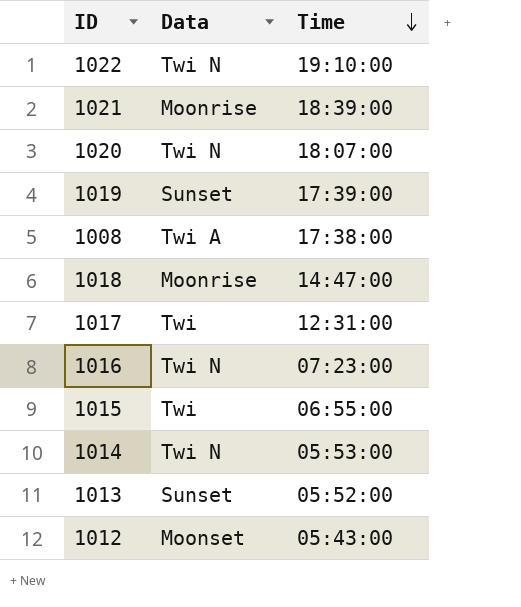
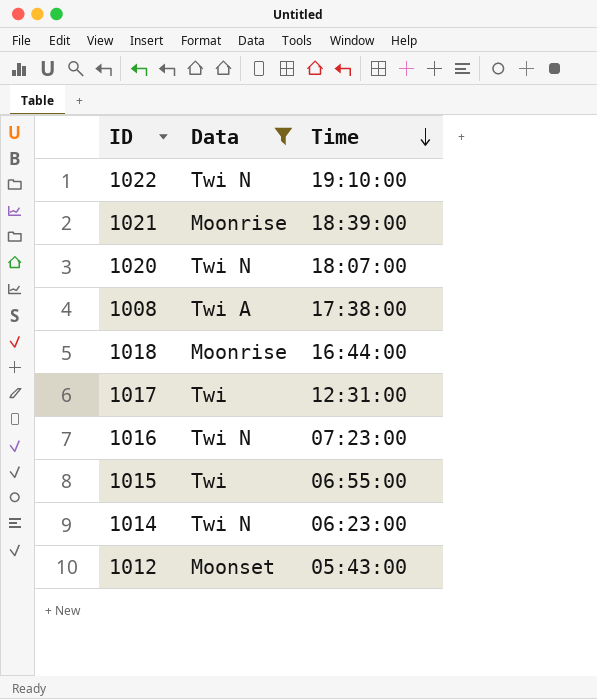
filter: none -> Data != Sunset
1018 | Time: 14:47:00 -> 16:44:00
1014 | Time: 05:53:00 -> 06:23:00

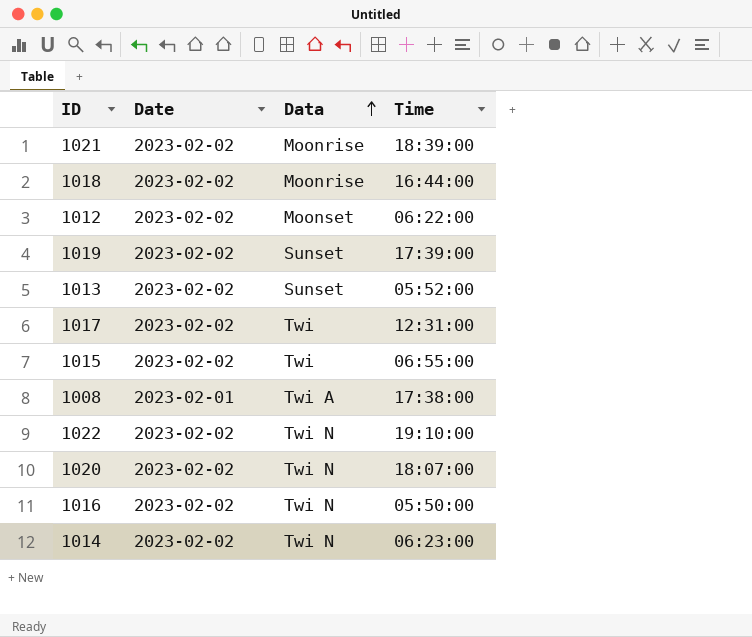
filter: Data != Sunset -> none
row order: Time descending -> Data ascending
column Date | position: none -> 2
1012 | Time: 05:43:00 -> 06:22:00
1016 | Time: 07:23:00 -> 05:50:00

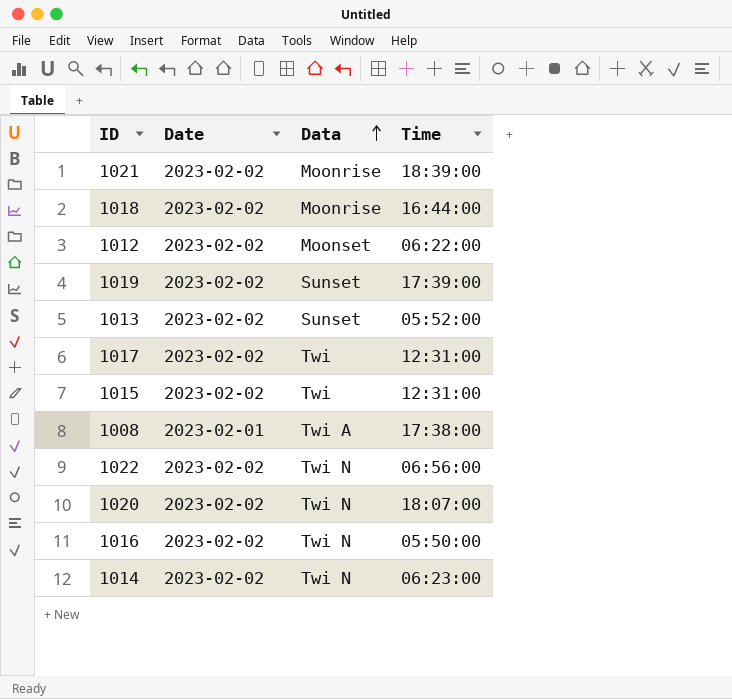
1015 | Time: 06:55:00 -> 12:31:00
1022 | Time: 19:10:00 -> 06:56:00

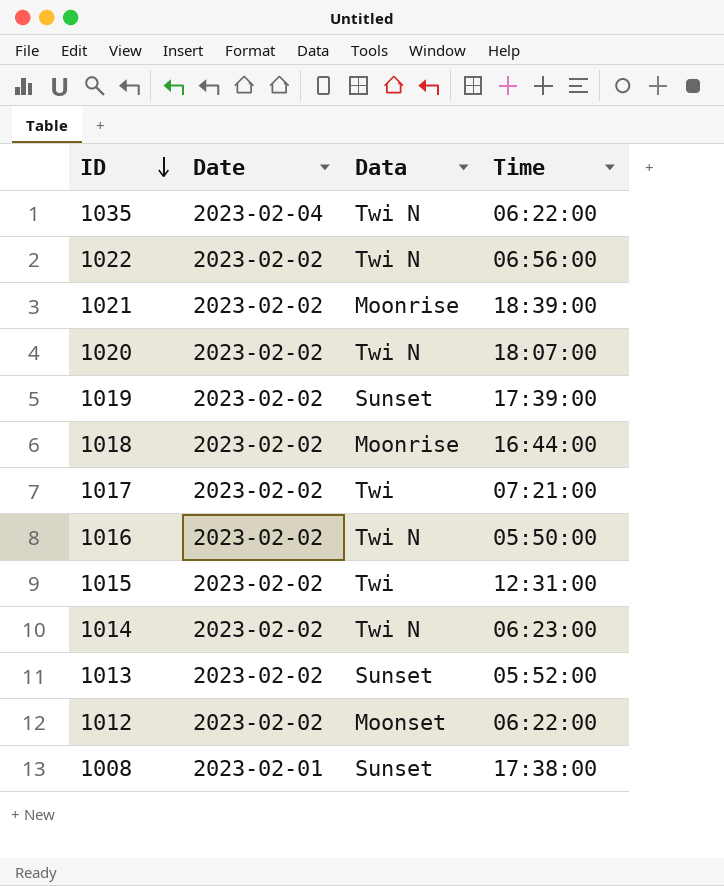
row order: Data ascending -> ID descending
row 1035: none -> 2023-02-04 | Twi N | 06:22:00
1017 | Time: 12:31:00 -> 07:21:00
1008 | Data: Twi A -> Sunset

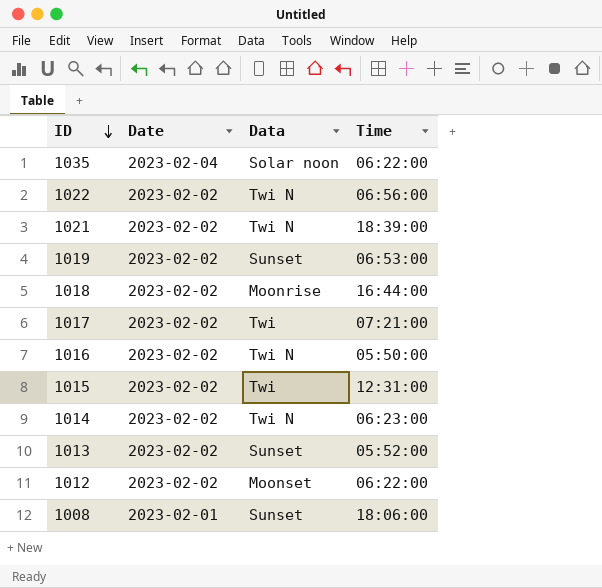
row 1020: 2023-02-02 | Twi N | 18:07:00 -> none
1035 | Data: Twi N -> Solar noon
1021 | Data: Moonrise -> Twi N
1019 | Time: 17:39:00 -> 06:53:00
1008 | Time: 17:38:00 -> 18:06:00

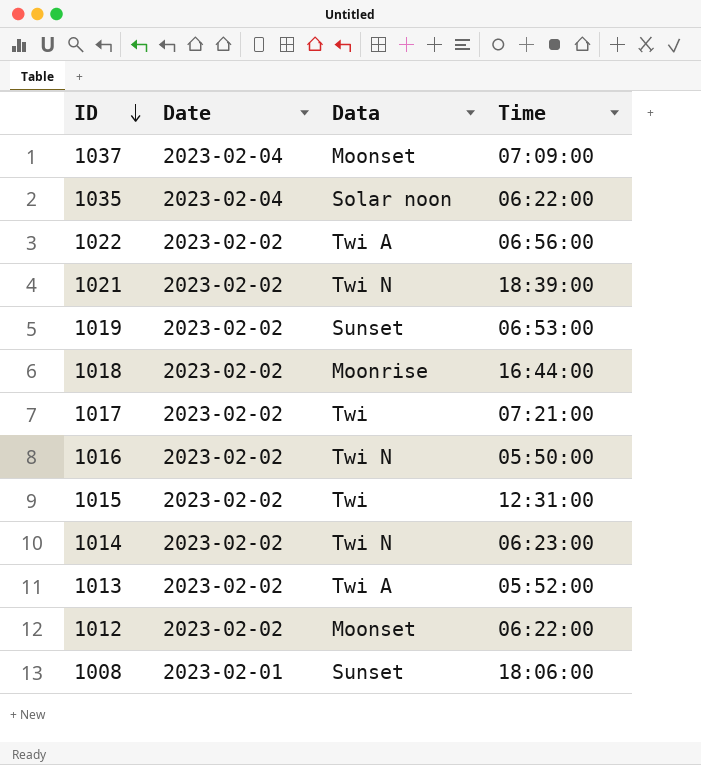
row 1037: none -> 2023-02-04 | Moonset | 07:09:00
1022 | Data: Twi N -> Twi A
1013 | Data: Sunset -> Twi A

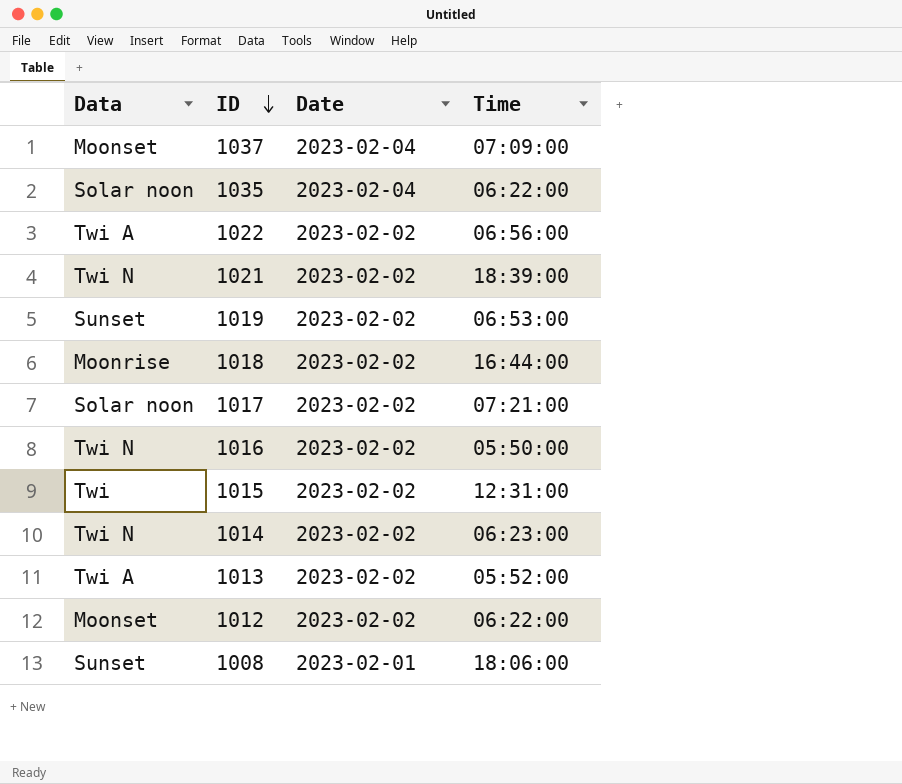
column Data | position: 3 -> 1
1017 | Data: Twi -> Solar noon

